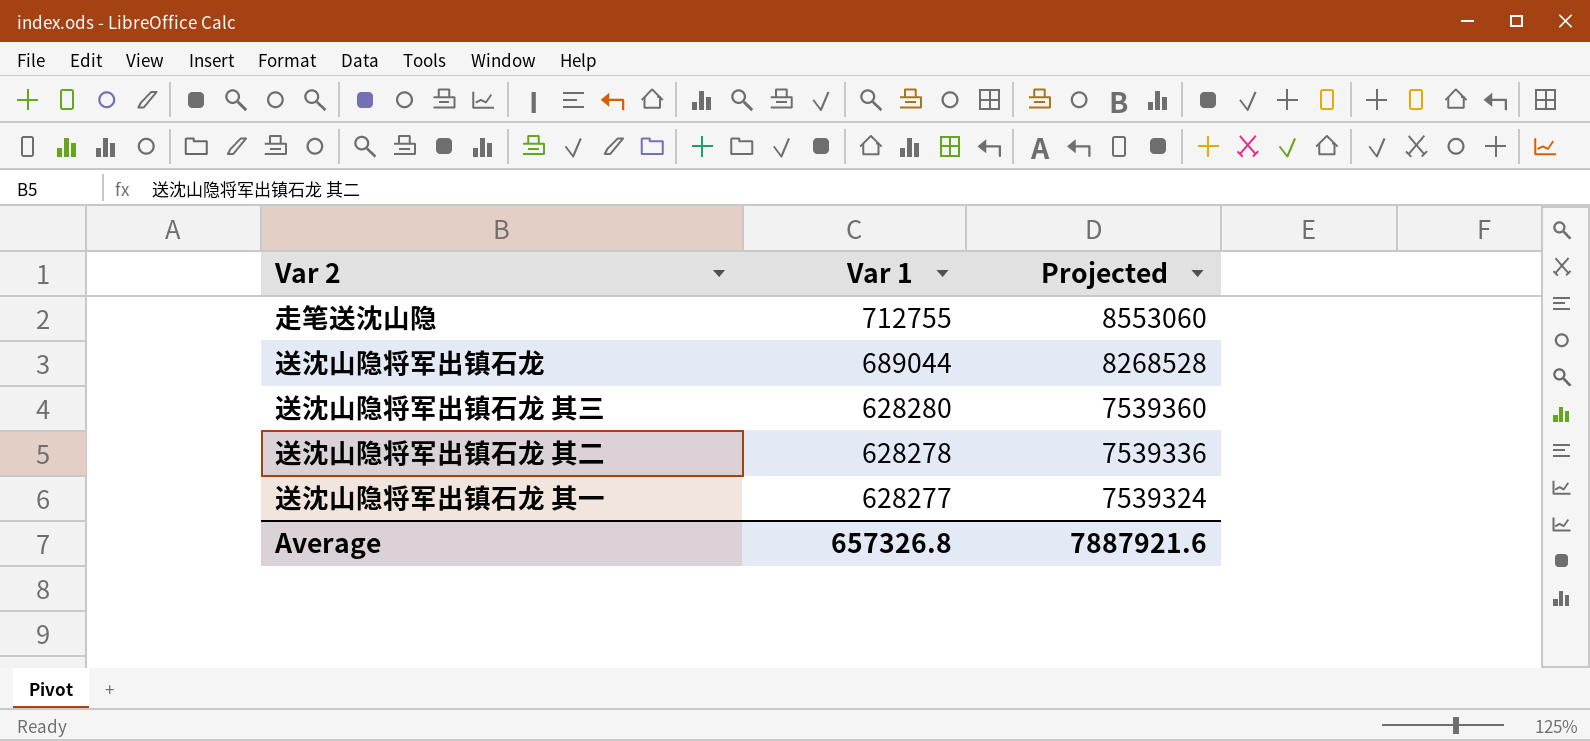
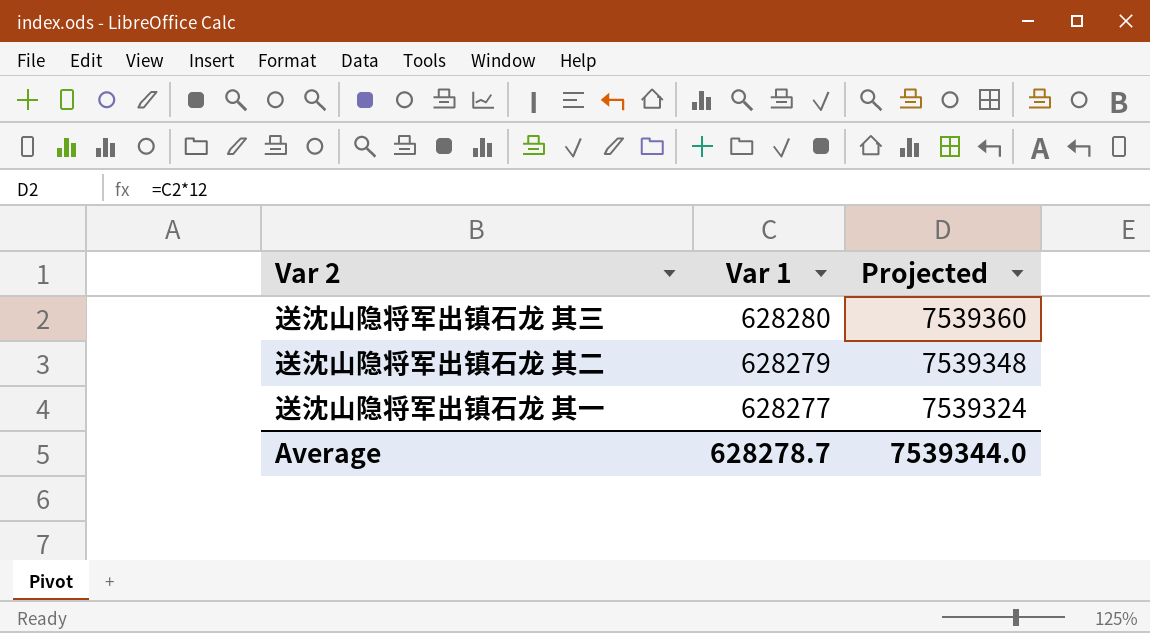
row 走笔送沈山隐: 712755 | 8553060 -> none
row 送沈山隐将军出镇石龙: 689044 | 8268528 -> none
送沈山隐将军出镇石龙 其二 | Var 1: 628278 -> 628279
送沈山隐将军出镇石龙 其二 | Projected: 7539336 -> 7539348
Average | Var 1: 657326.8 -> 628278.7
Average | Projected: 7887921.6 -> 7539344.0

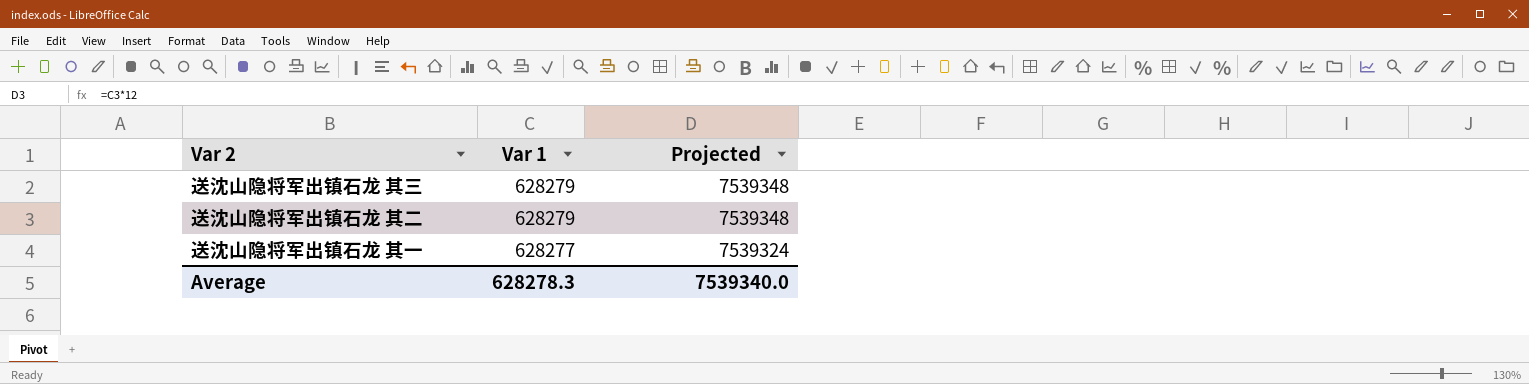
送沈山隐将军出镇石龙 其三 | Var 1: 628280 -> 628279
送沈山隐将军出镇石龙 其三 | Projected: 7539360 -> 7539348
Average | Var 1: 628278.7 -> 628278.3
Average | Projected: 7539344.0 -> 7539340.0

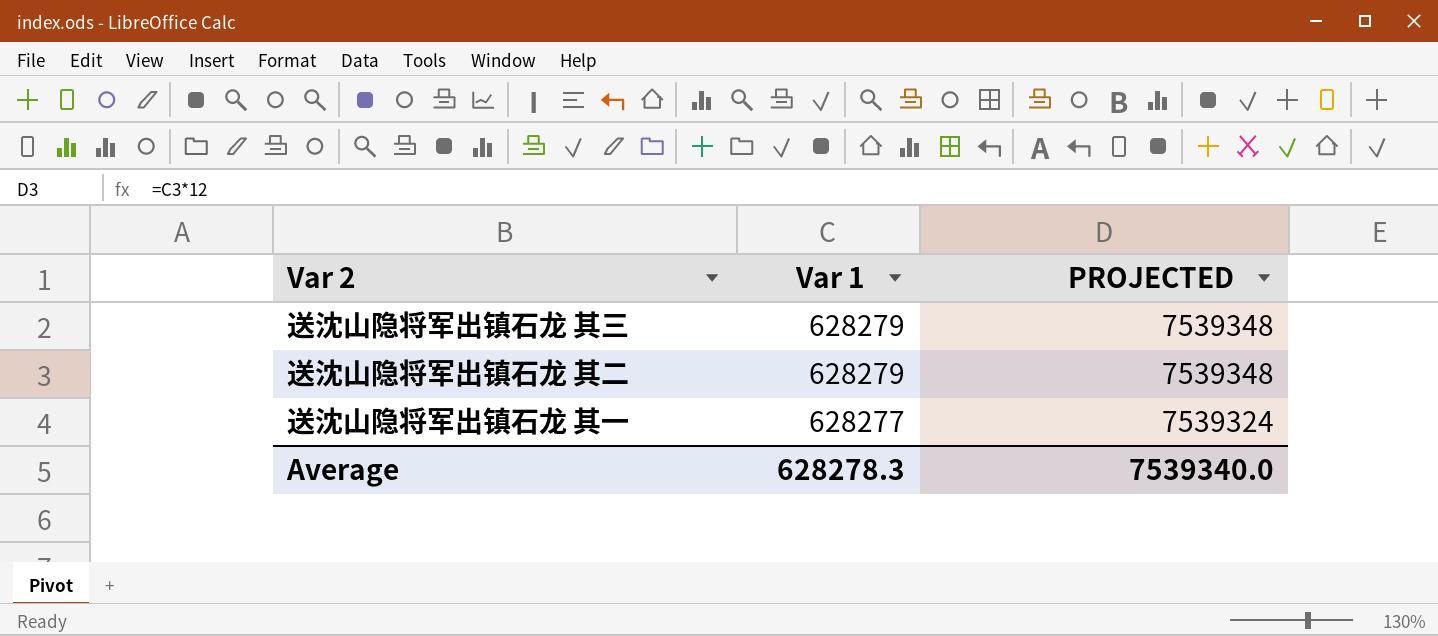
column name: Projected -> PROJECTED

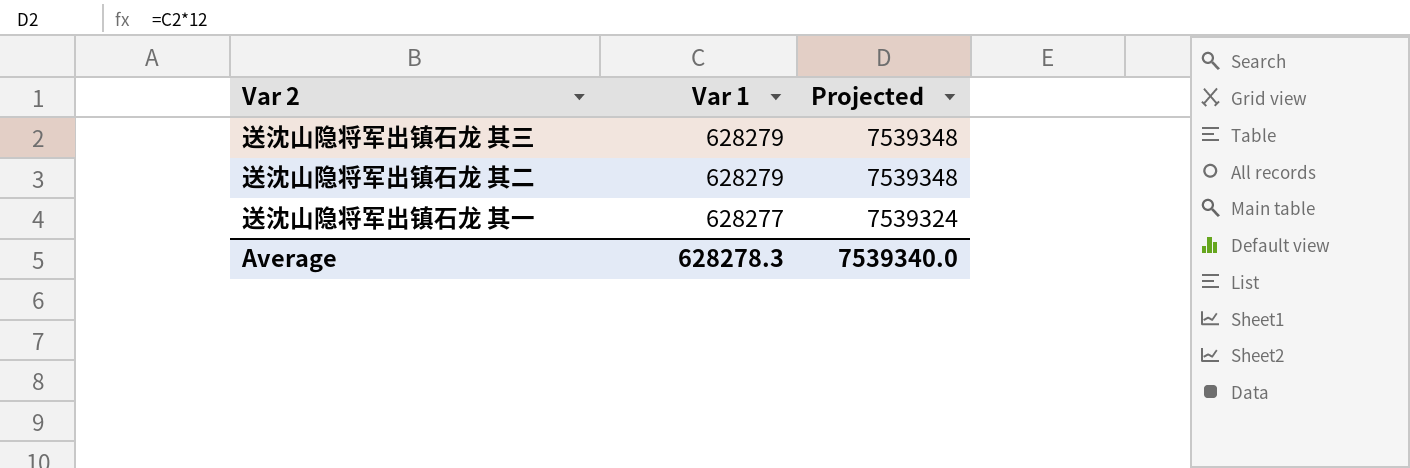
column name: PROJECTED -> Projected

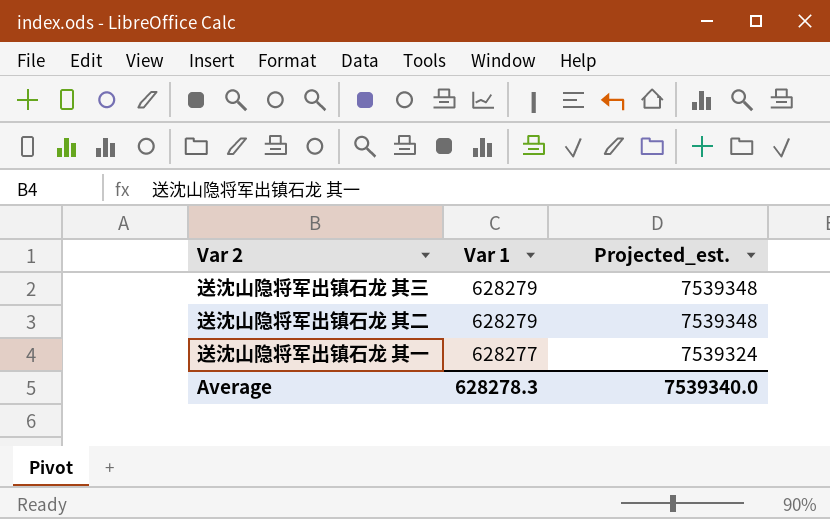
column name: Projected -> Projected_est.

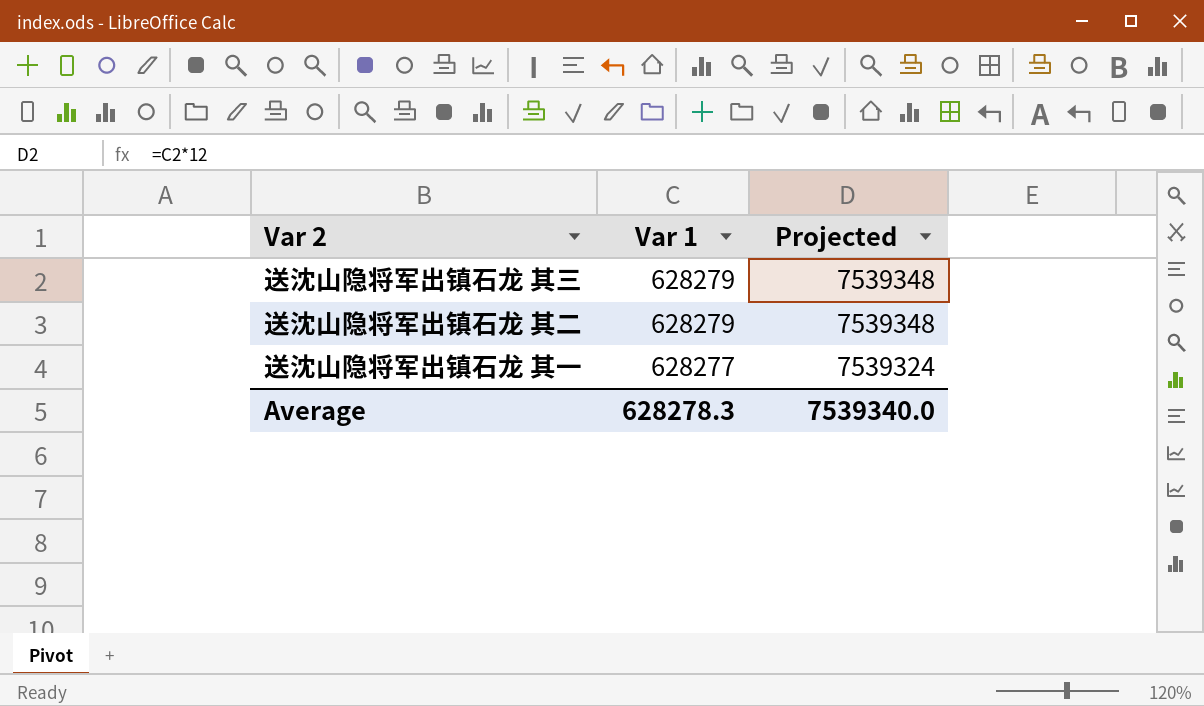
column name: Projected_est. -> Projected

